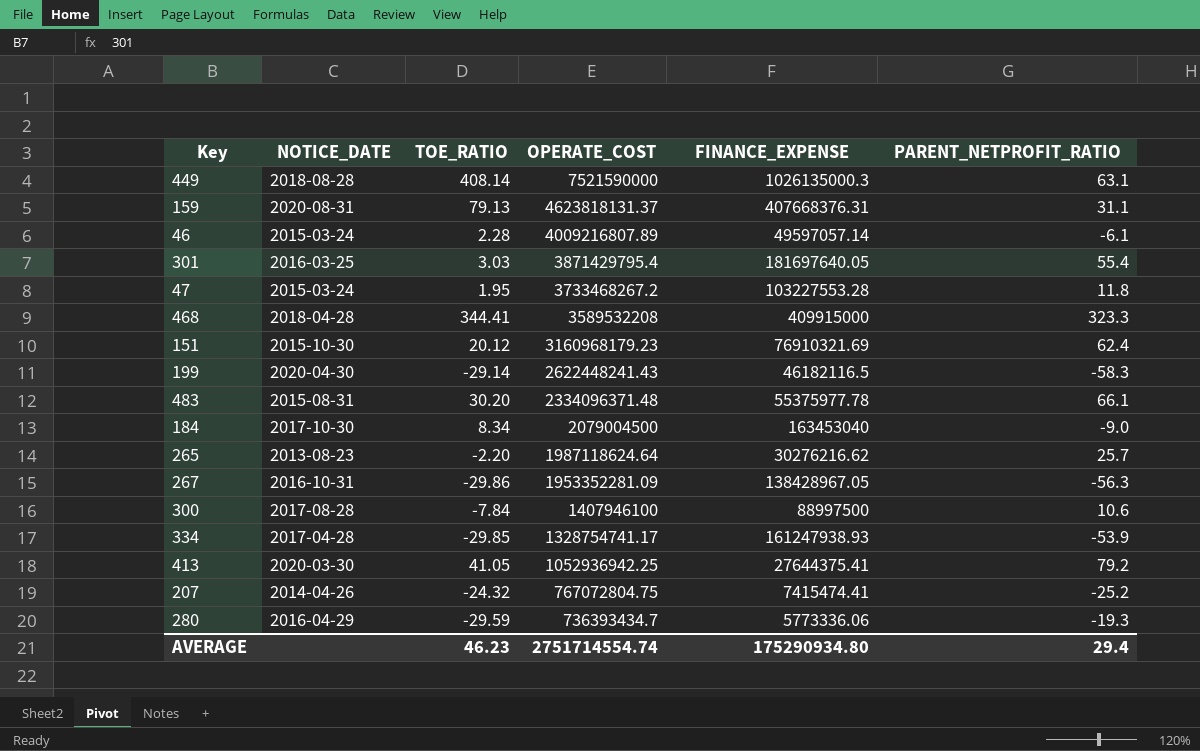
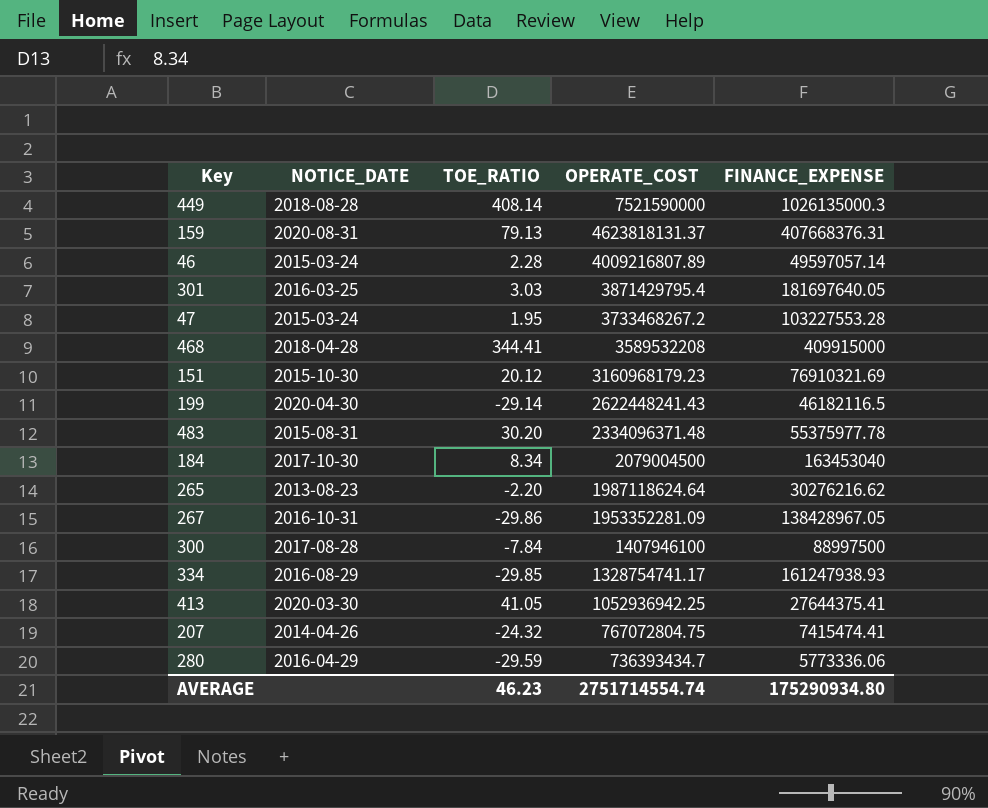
column PARENT_NETPROFIT_RATIO | position: 6 -> none
334 | NOTICE_DATE: 2017-04-28 -> 2016-08-29

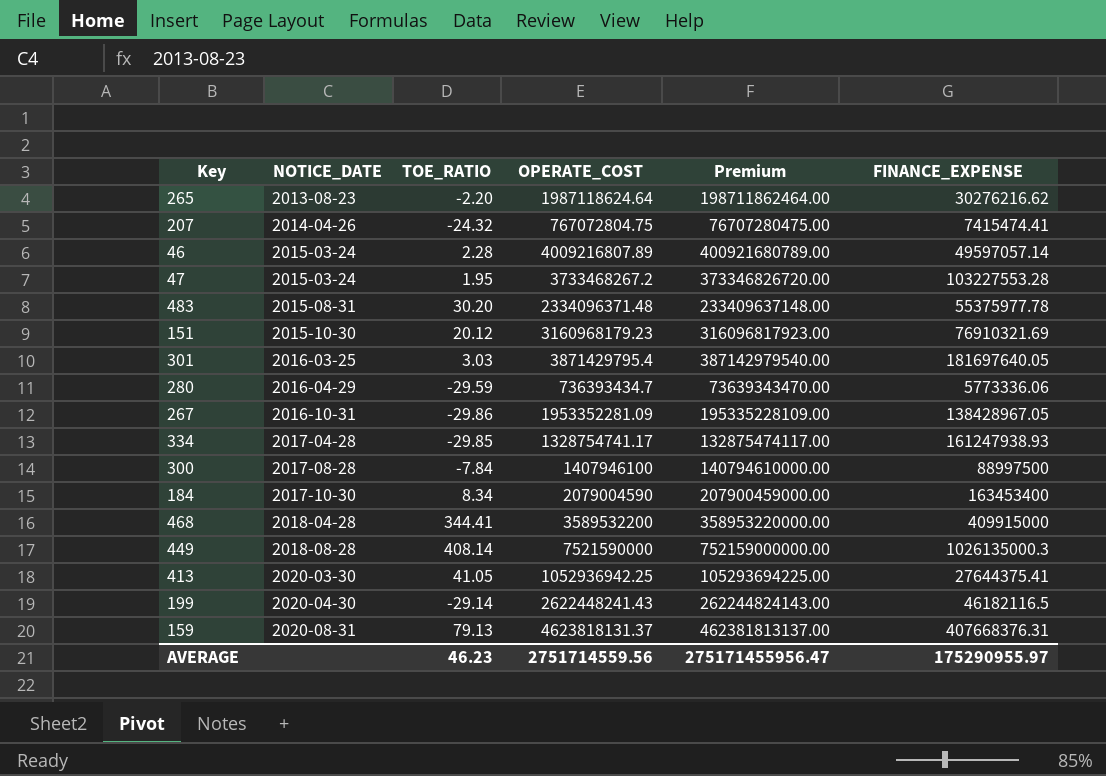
row order: OPERATE_COST descending -> NOTICE_DATE ascending
column Premium | formula: none -> [OPERATE_COST] * 100
334 | NOTICE_DATE: 2016-08-29 -> 2017-04-28
184 | OPERATE_COST: 2079004500 -> 2079004590
184 | FINANCE_EXPENSE: 163453040 -> 163453400
468 | OPERATE_COST: 3589532208 -> 3589532200
AVERAGE | OPERATE_COST: 2751714554.74 -> 2751714559.56
AVERAGE | FINANCE_EXPENSE: 175290934.80 -> 175290955.97

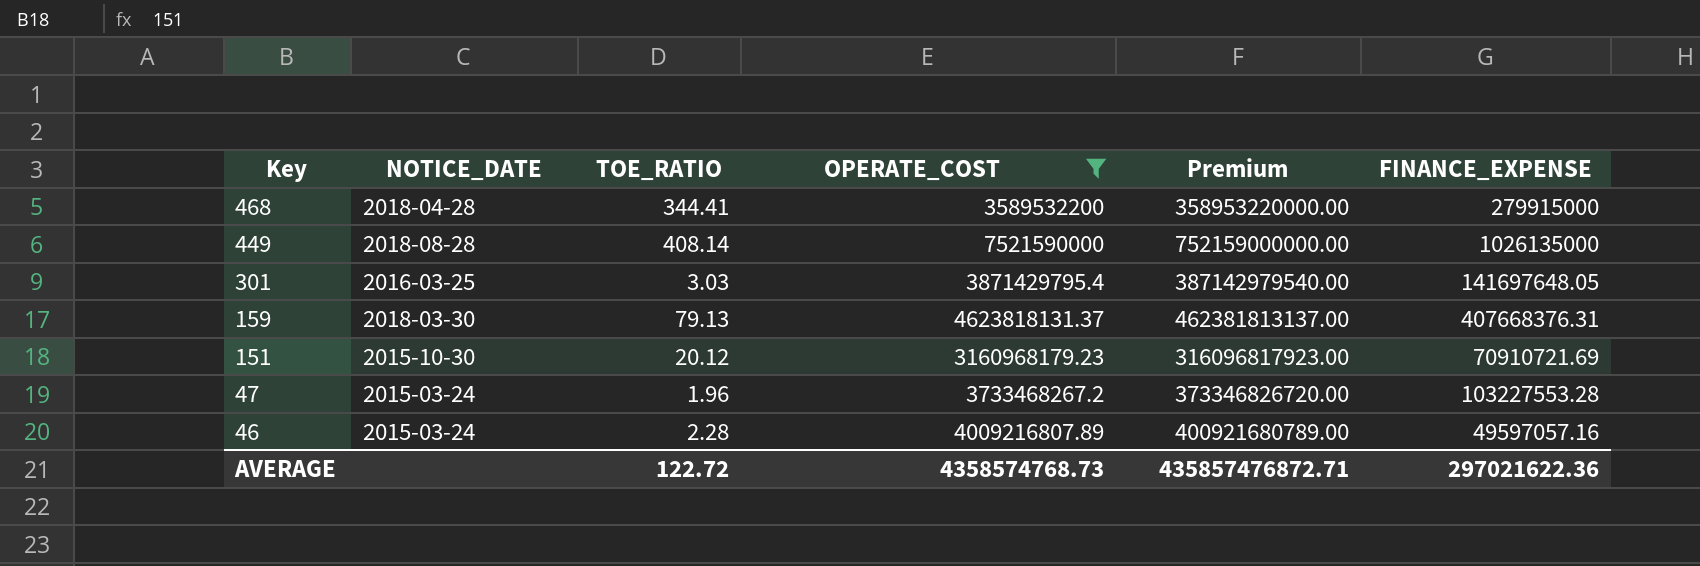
filter: none -> OPERATE_COST >= 3160968179.23
row order: NOTICE_DATE ascending -> Key descending
468 | FINANCE_EXPENSE: 409915000 -> 279915000
449 | FINANCE_EXPENSE: 1026135000.3 -> 1026135000
301 | FINANCE_EXPENSE: 181697640.05 -> 141697648.05
159 | NOTICE_DATE: 2020-08-31 -> 2018-03-30
151 | FINANCE_EXPENSE: 76910321.69 -> 70910721.69
47 | TOE_RATIO: 1.95 -> 1.96
46 | FINANCE_EXPENSE: 49597057.14 -> 49597057.16
AVERAGE | TOE_RATIO: 46.23 -> 122.72
AVERAGE | OPERATE_COST: 2751714559.56 -> 4358574768.73
AVERAGE | Premium: 275171455956.47 -> 435857476872.71
AVERAGE | FINANCE_EXPENSE: 175290955.97 -> 297021622.36

